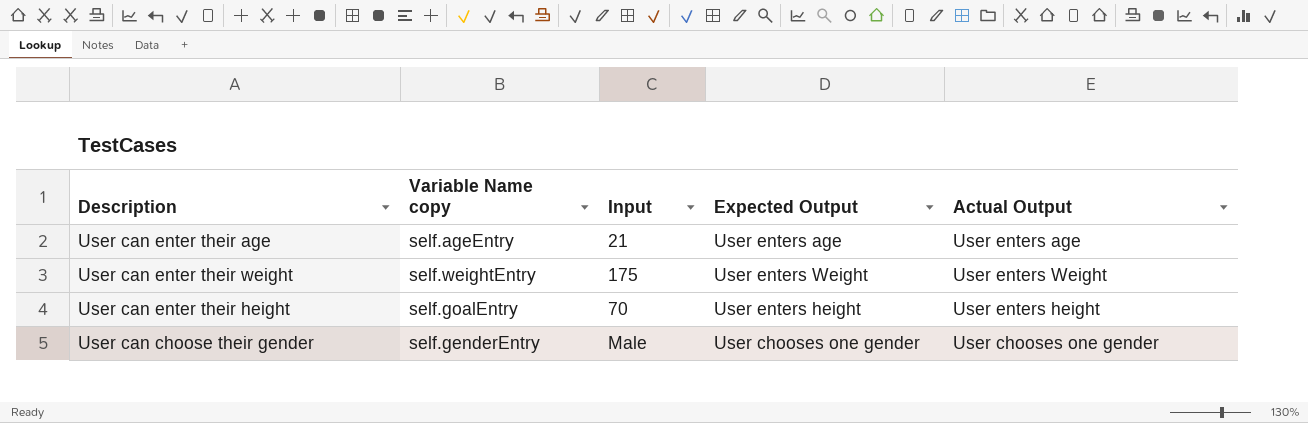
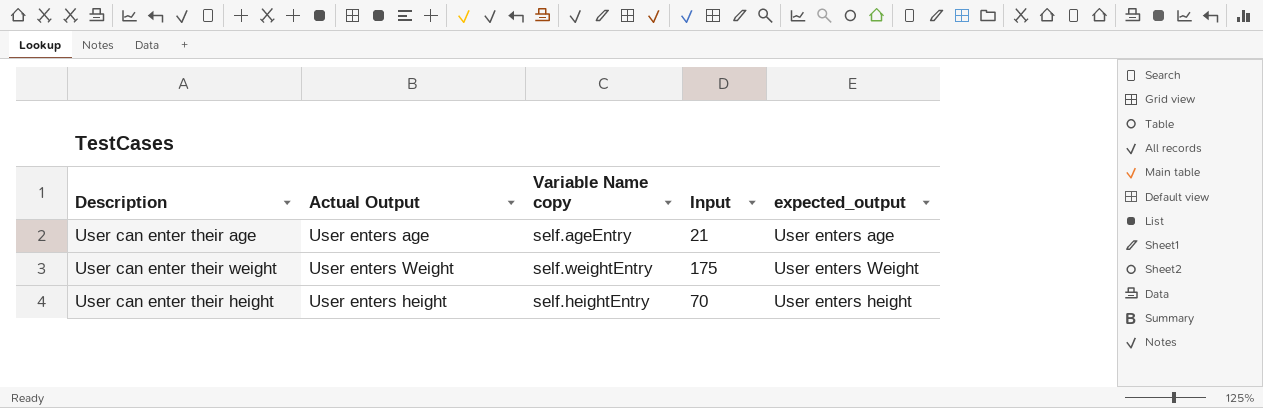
column Actual Output | position: 5 -> 2
column name: Expected Output -> expected_output
row User can choose their gender: self.genderEntry | Male | User chooses one gender | User chooses one gender -> none
User can enter their height | Variable Name copy: self.goalEntry -> self.heightEntry

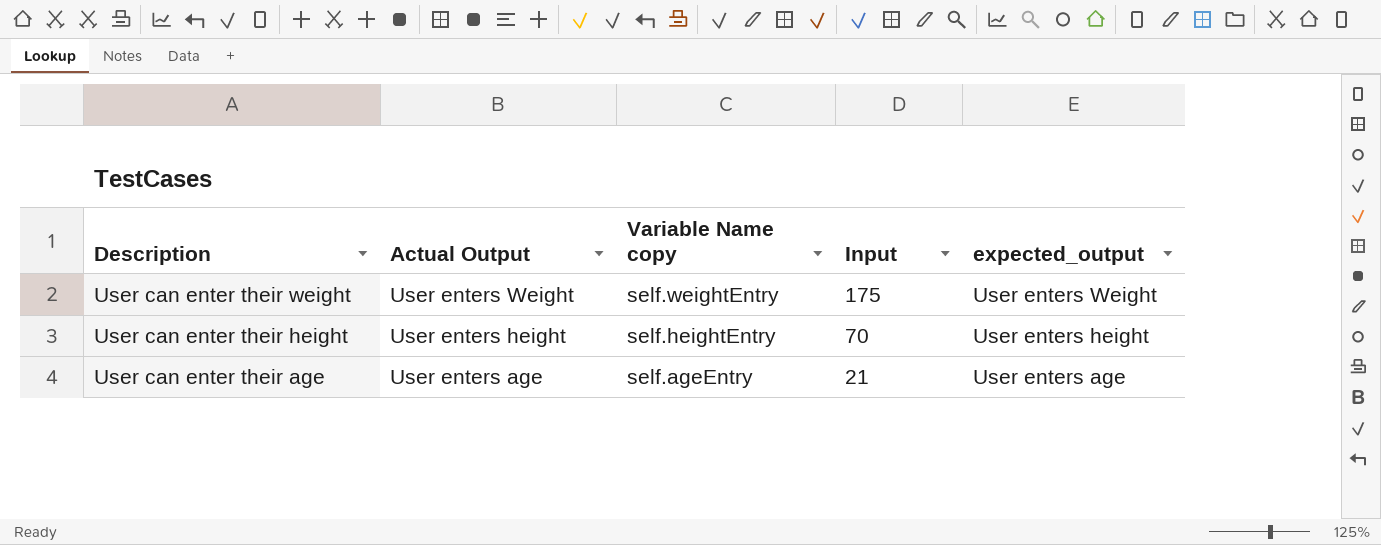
row order: none -> Description descending

